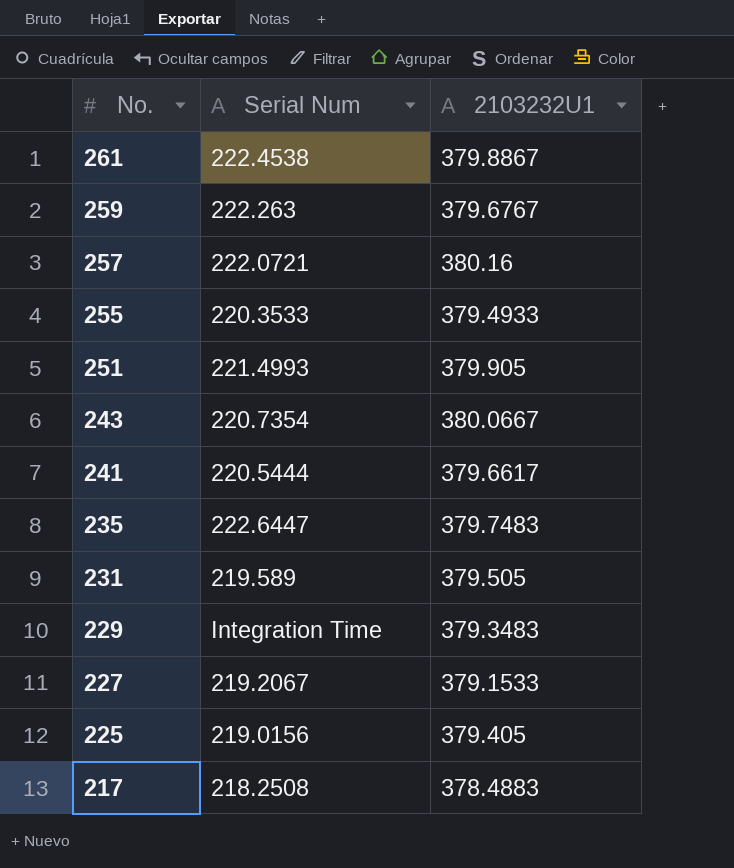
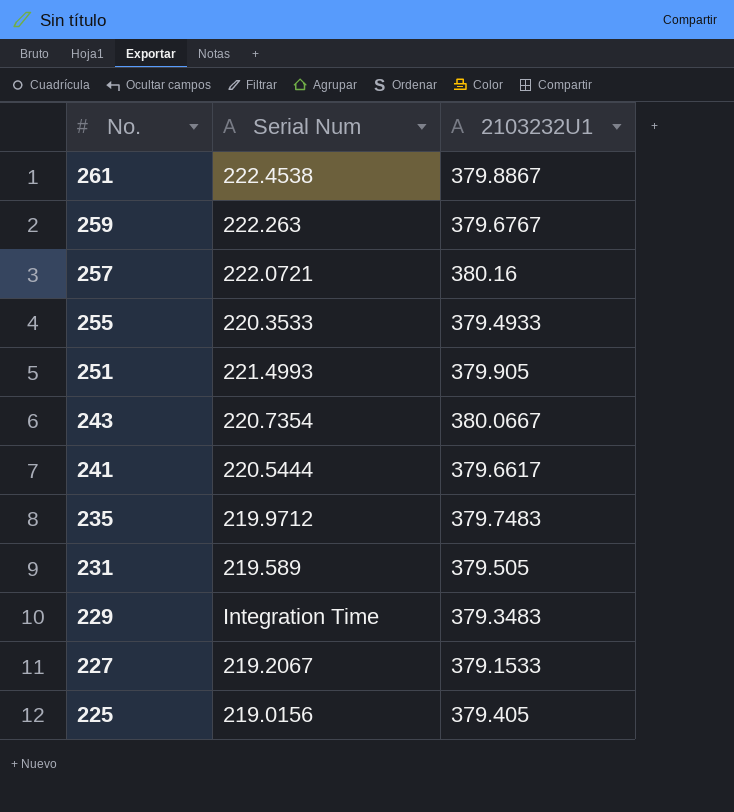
row 217: 218.2508 | 378.4883 -> none
235 | Serial Num: 222.6447 -> 219.9712

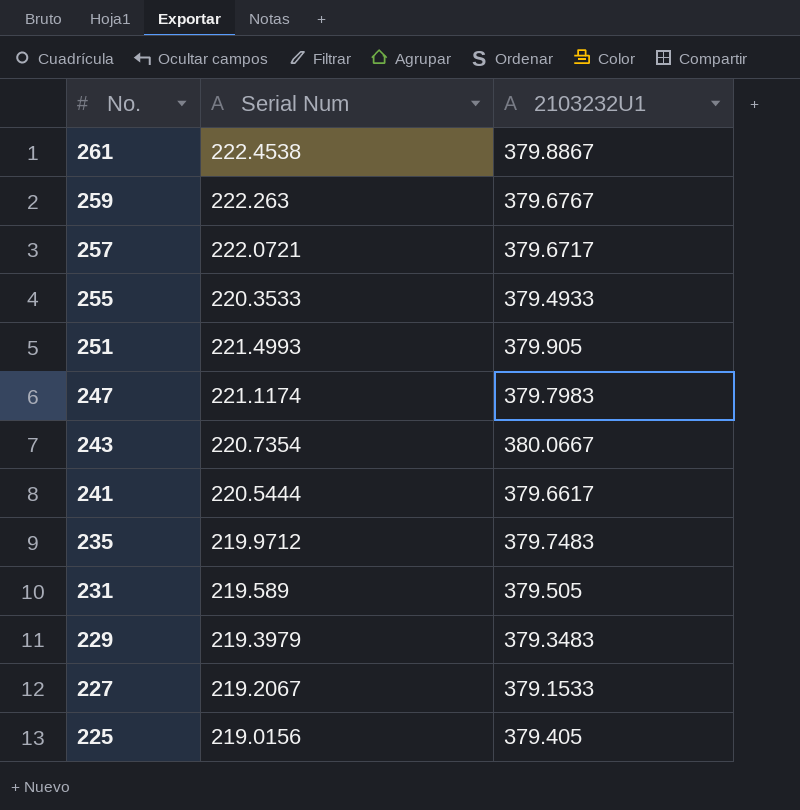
257 | 2103232U1: 380.16 -> 379.6717
row 247: none -> 221.1174 | 379.7983
229 | Serial Num: Integration Time -> 219.3979

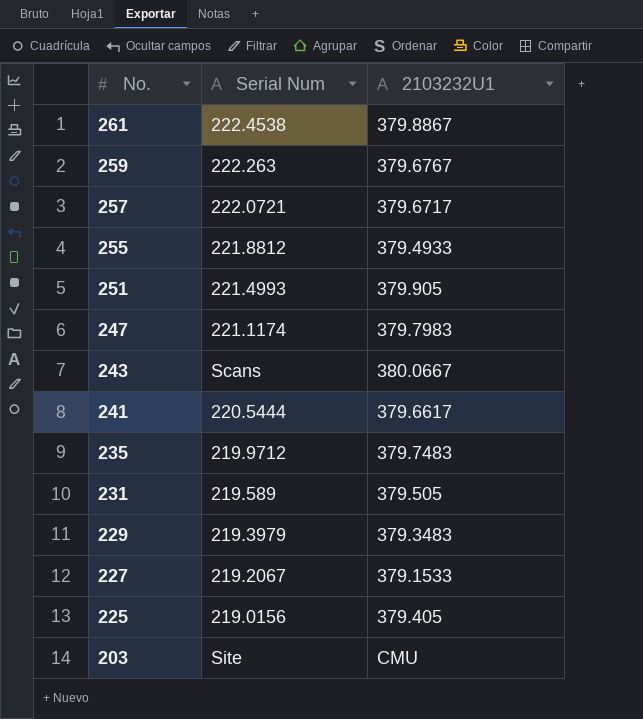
255 | Serial Num: 220.3533 -> 221.8812
243 | Serial Num: 220.7354 -> Scans
row 203: none -> Site | CMU

